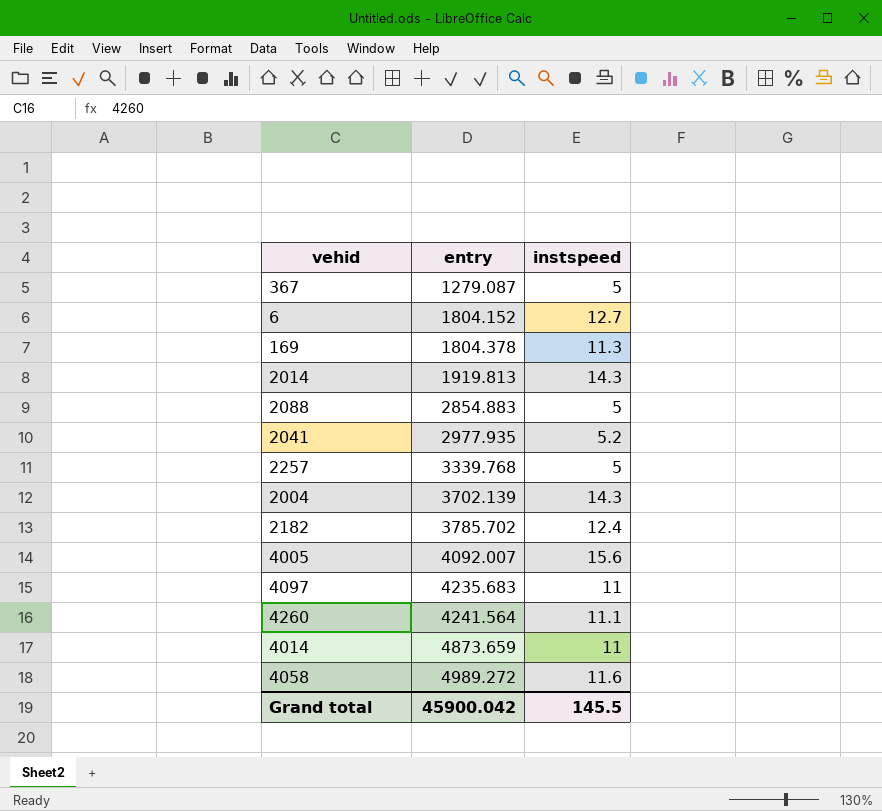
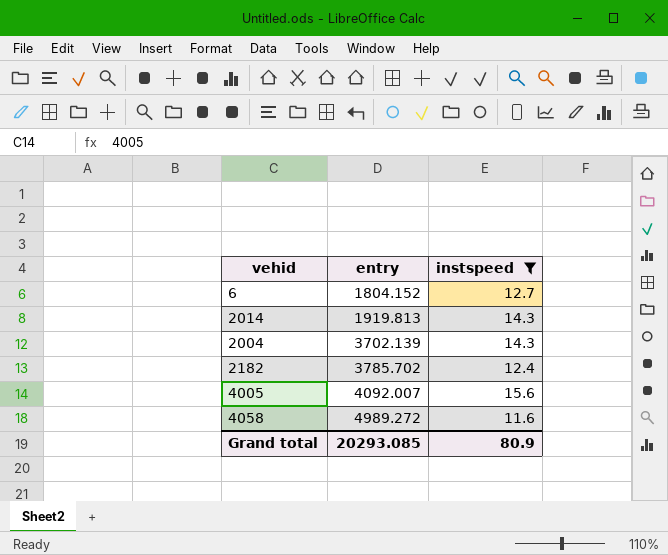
filter: none -> instspeed >= 11.6
Grand total | entry: 45900.042 -> 20293.085
Grand total | instspeed: 145.5 -> 80.9

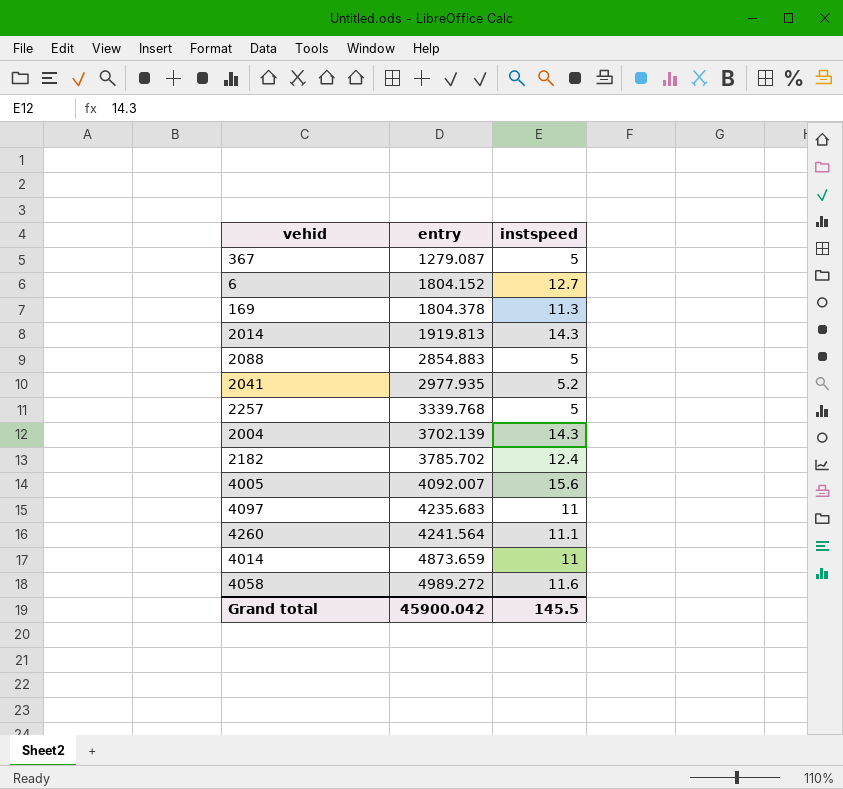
filter: instspeed >= 11.6 -> none
Grand total | entry: 20293.085 -> 45900.042
Grand total | instspeed: 80.9 -> 145.5

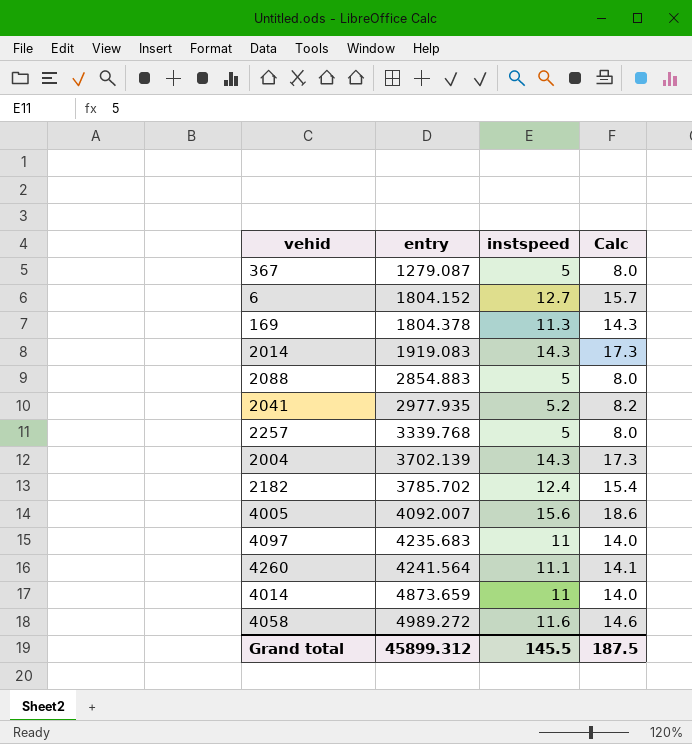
column Calc | formula: none -> [instspeed] + 3
2014 | entry: 1919.813 -> 1919.083
Grand total | entry: 45900.042 -> 45899.312

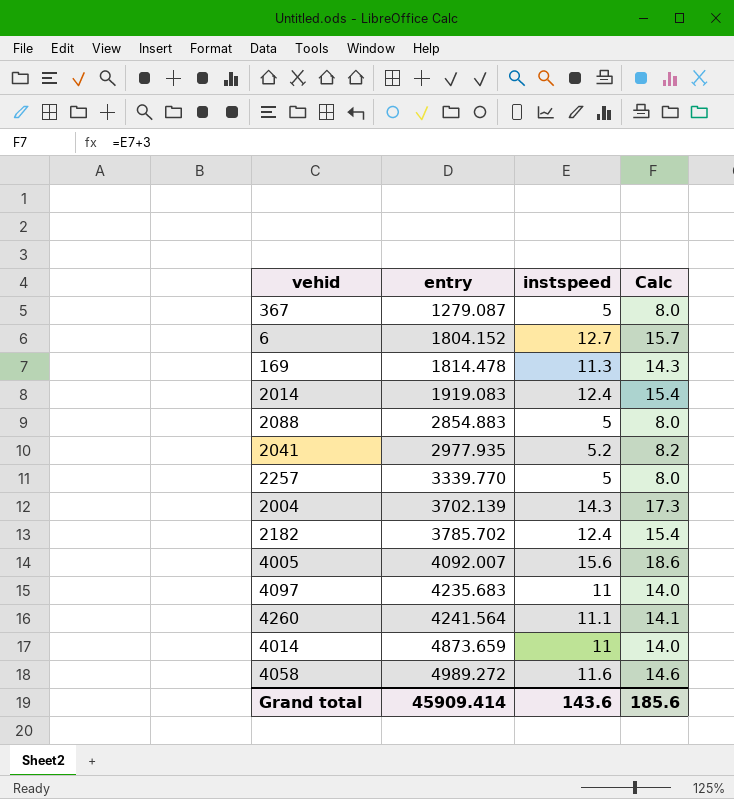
169 | entry: 1804.378 -> 1814.478
2014 | instspeed: 14.3 -> 12.4
2014 | Calc: 17.3 -> 15.4
2257 | entry: 3339.768 -> 3339.770
Grand total | entry: 45899.312 -> 45909.414
Grand total | instspeed: 145.5 -> 143.6
Grand total | Calc: 187.5 -> 185.6

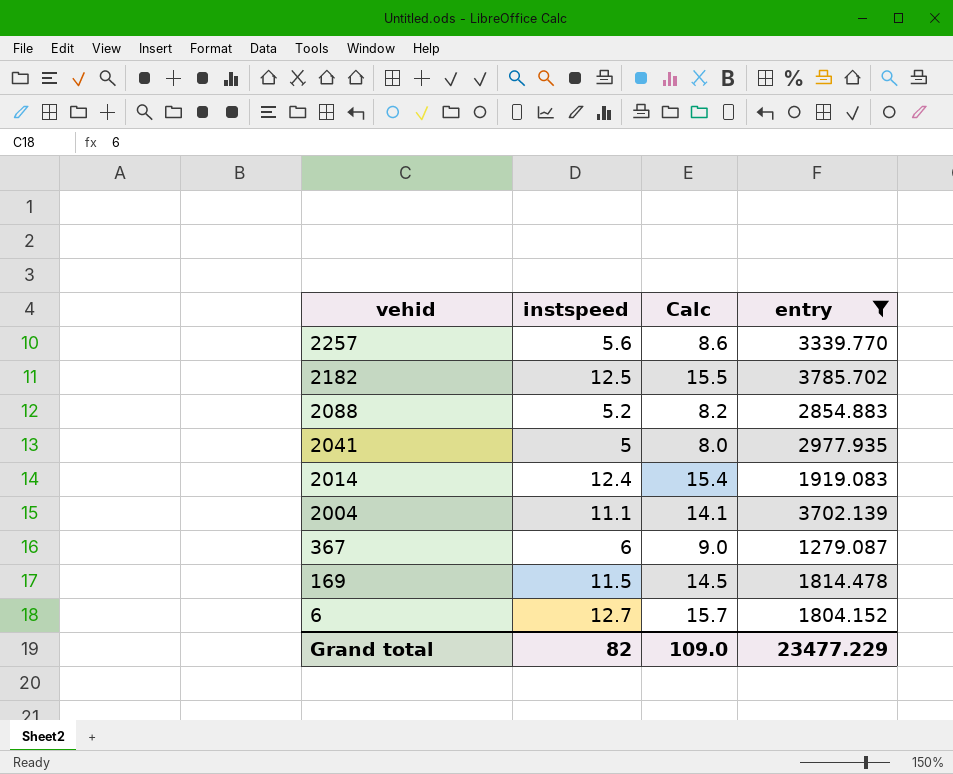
filter: none -> entry <= 3785.702
row order: entry ascending -> vehid descending
column entry | position: 2 -> 4
2257 | instspeed: 5 -> 5.6
2257 | Calc: 8.0 -> 8.6
2182 | instspeed: 12.4 -> 12.5
2182 | Calc: 15.4 -> 15.5
2088 | instspeed: 5 -> 5.2
2088 | Calc: 8.0 -> 8.2
2041 | instspeed: 5.2 -> 5
2041 | Calc: 8.2 -> 8.0
2004 | instspeed: 14.3 -> 11.1
2004 | Calc: 17.3 -> 14.1
367 | instspeed: 5 -> 6
367 | Calc: 8.0 -> 9.0
169 | instspeed: 11.3 -> 11.5
169 | Calc: 14.3 -> 14.5
Grand total | instspeed: 143.6 -> 82
Grand total | Calc: 185.6 -> 109.0
Grand total | entry: 45909.414 -> 23477.229

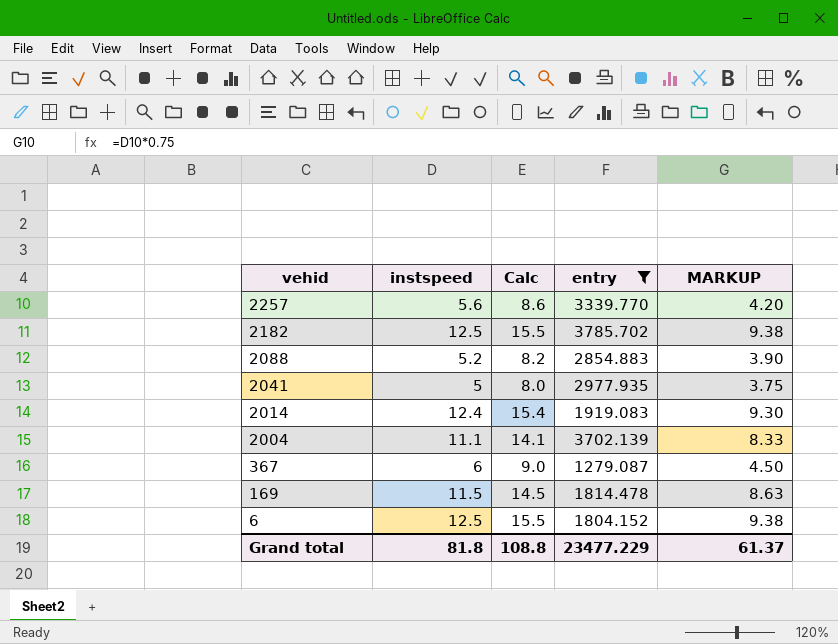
column MARKUP | formula: none -> [instspeed] * 0.75
6 | instspeed: 12.7 -> 12.5
6 | Calc: 15.7 -> 15.5
Grand total | instspeed: 82 -> 81.8
Grand total | Calc: 109.0 -> 108.8

